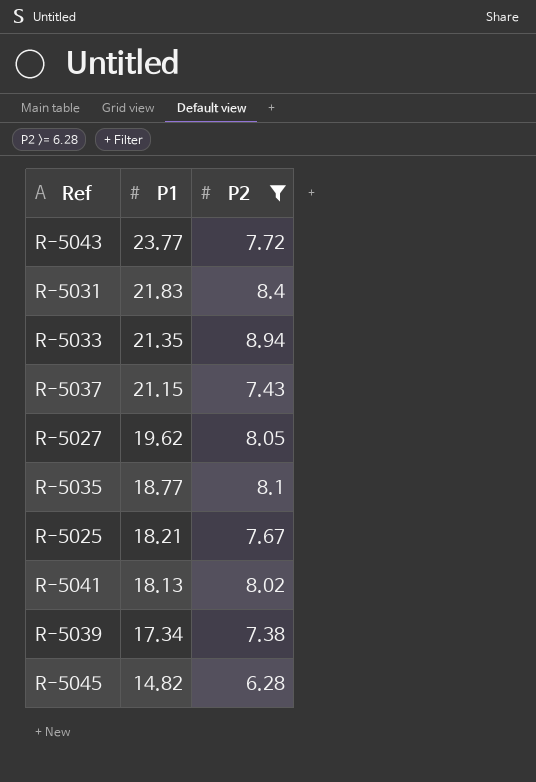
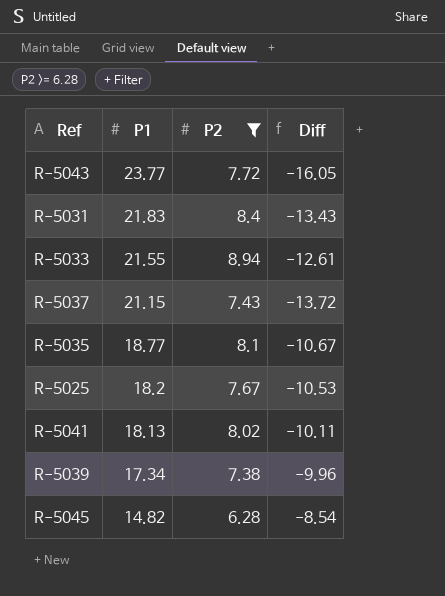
column Diff | formula: none -> [P2] - [P1]
row R-5027: 19.62 | 8.05 -> none
R-5033 | P1: 21.35 -> 21.55
R-5025 | P1: 18.21 -> 18.2

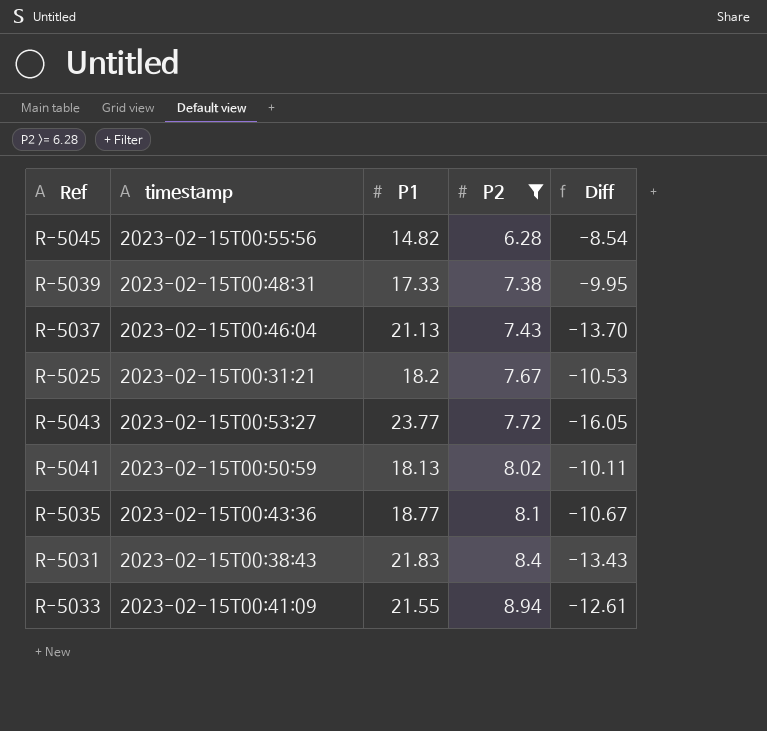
row order: P1 descending -> P2 ascending
column timestamp | position: none -> 2
R-5039 | P1: 17.34 -> 17.33
R-5039 | Diff: -9.96 -> -9.95
R-5037 | P1: 21.15 -> 21.13
R-5037 | Diff: -13.72 -> -13.70

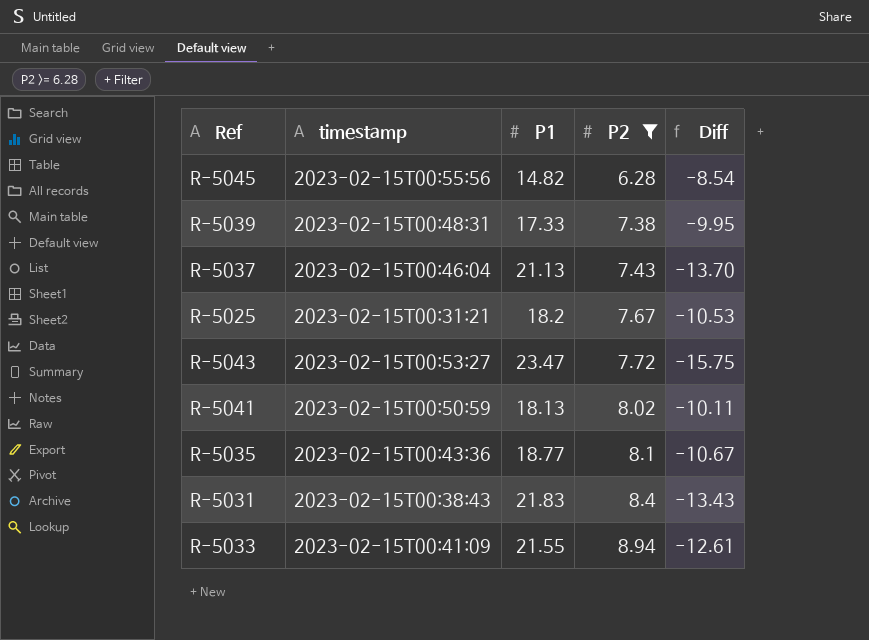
R-5043 | P1: 23.77 -> 23.47
R-5043 | Diff: -16.05 -> -15.75

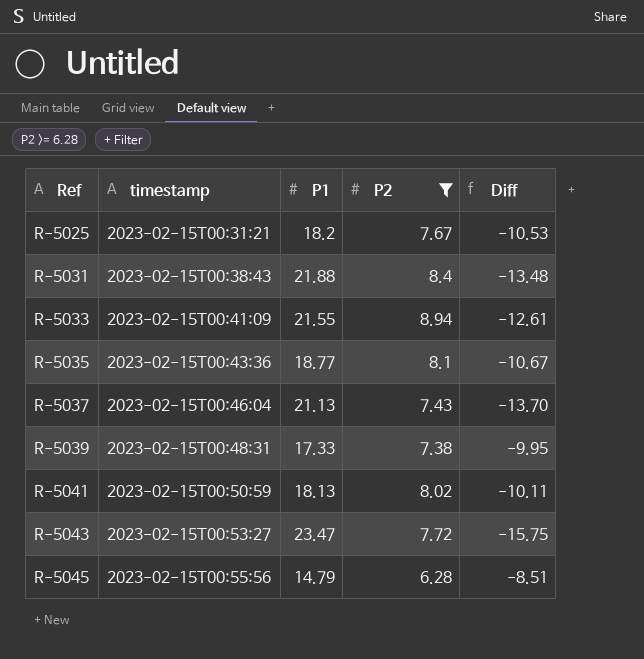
row order: P2 ascending -> Ref ascending
R-5031 | P1: 21.83 -> 21.88
R-5031 | Diff: -13.43 -> -13.48
R-5045 | P1: 14.82 -> 14.79
R-5045 | Diff: -8.54 -> -8.51

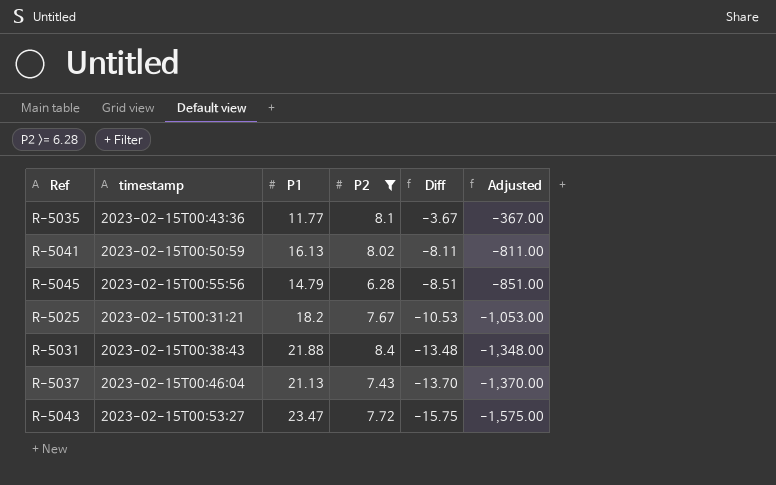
row order: Ref ascending -> Diff descending
column Adjusted | formula: none -> [Diff] * 100
row R-5033: 2023-02-15T00:41:09 | 21.55 | 8.94 | -12.61 -> none
row R-5039: 2023-02-15T00:48:31 | 17.33 | 7.38 | -9.95 -> none
R-5035 | P1: 18.77 -> 11.77
R-5035 | Diff: -10.67 -> -3.67
R-5041 | P1: 18.13 -> 16.13
R-5041 | Diff: -10.11 -> -8.11

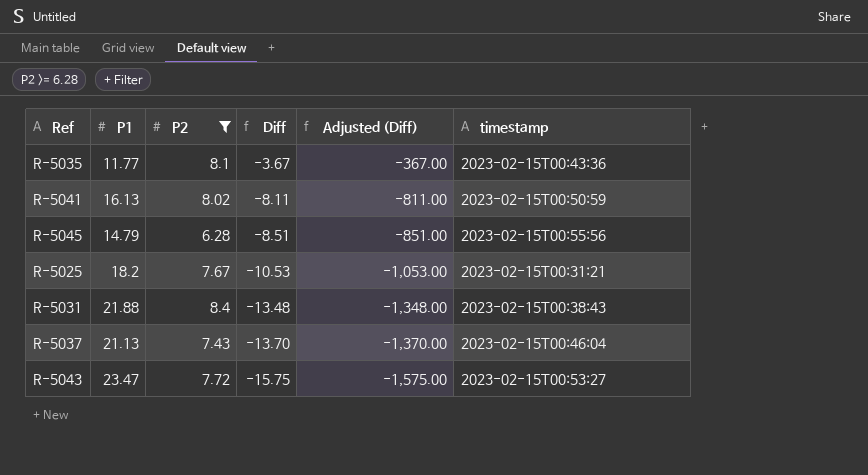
column name: Adjusted -> Adjusted (Diff)
column timestamp | position: 2 -> 6

